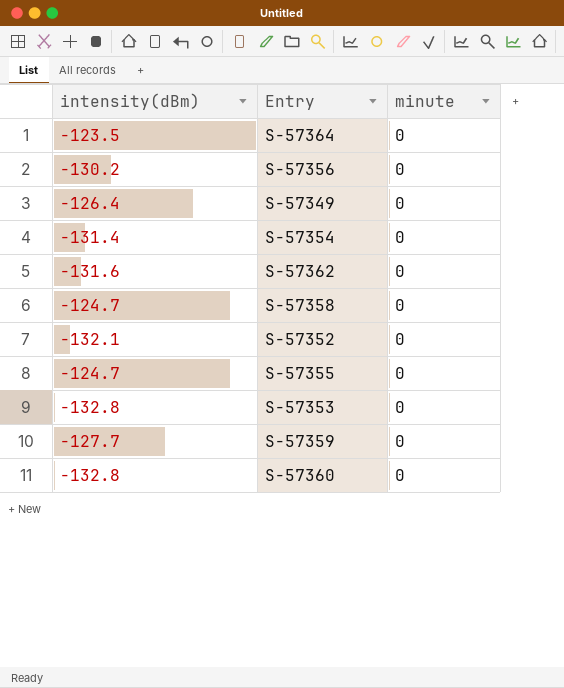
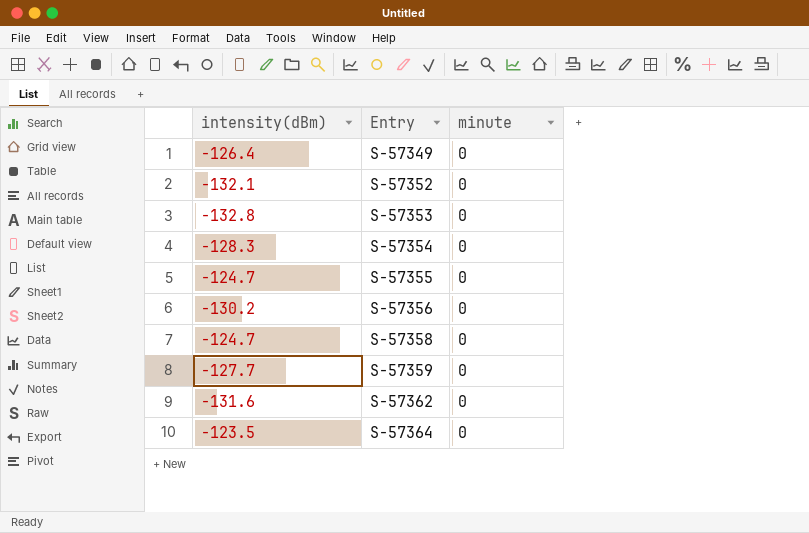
row order: none -> Entry ascending
row S-57360: -132.8 | 0 -> none
S-57354 | intensity(dBm): -131.4 -> -128.3

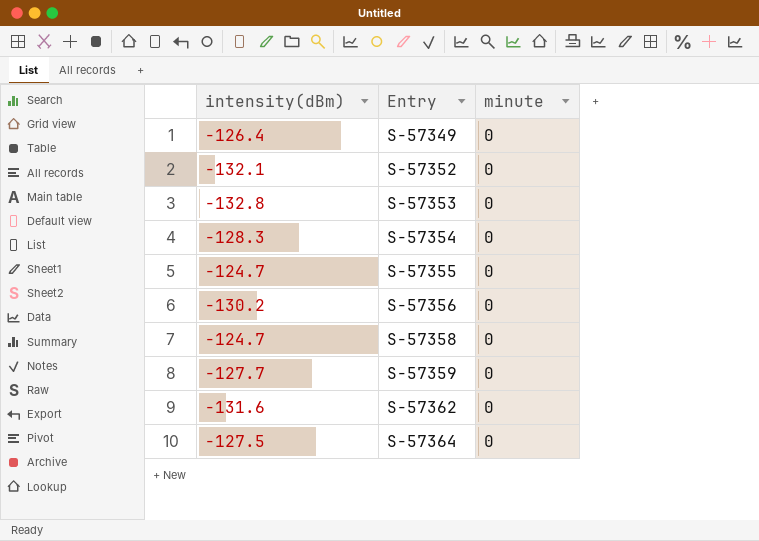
S-57364 | intensity(dBm): -123.5 -> -127.5

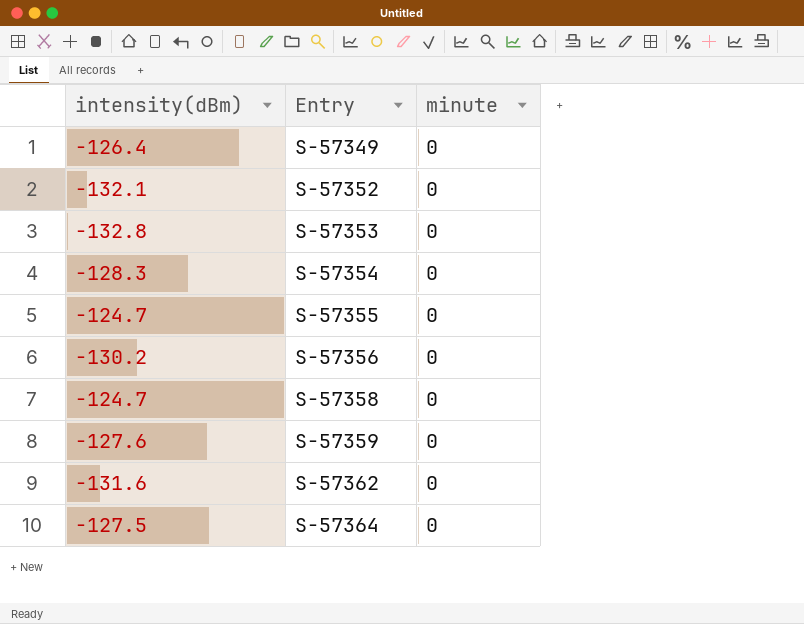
S-57359 | intensity(dBm): -127.7 -> -127.6

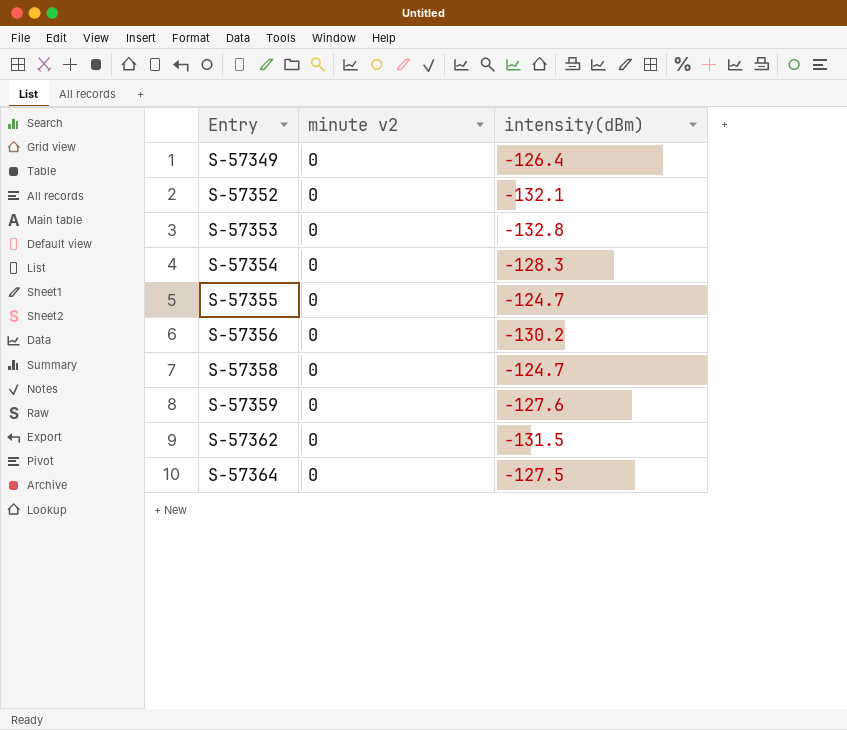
column name: minute -> minute v2
column intensity(dBm) | position: 1 -> 3
S-57362 | intensity(dBm): -131.6 -> -131.5

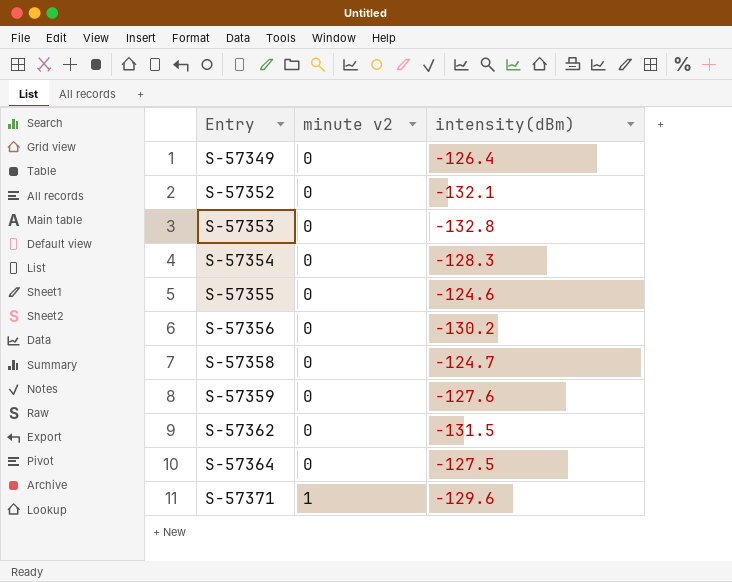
S-57355 | intensity(dBm): -124.7 -> -124.6
row S-57371: none -> 1 | -129.6

